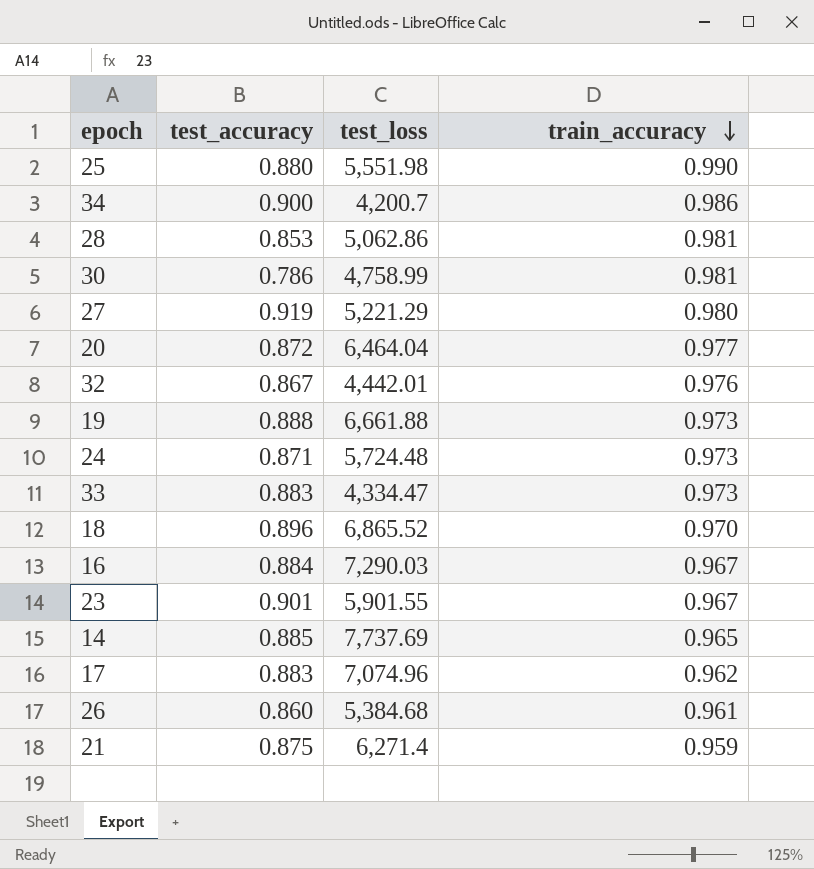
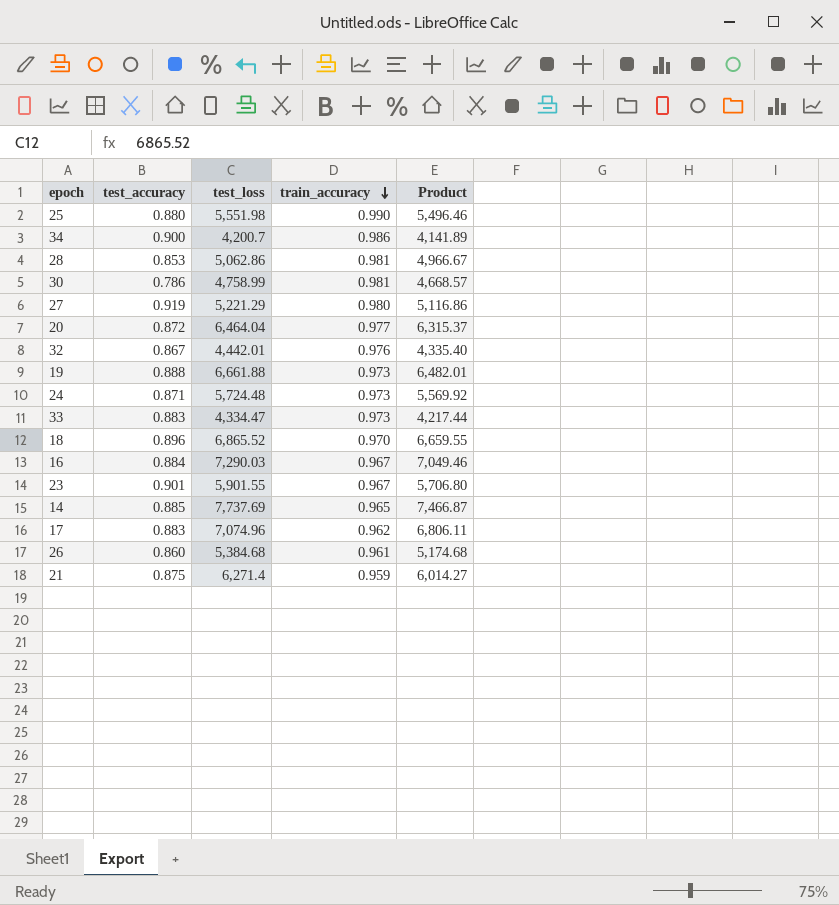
column Product | formula: none -> [test_loss] * [train_accuracy]

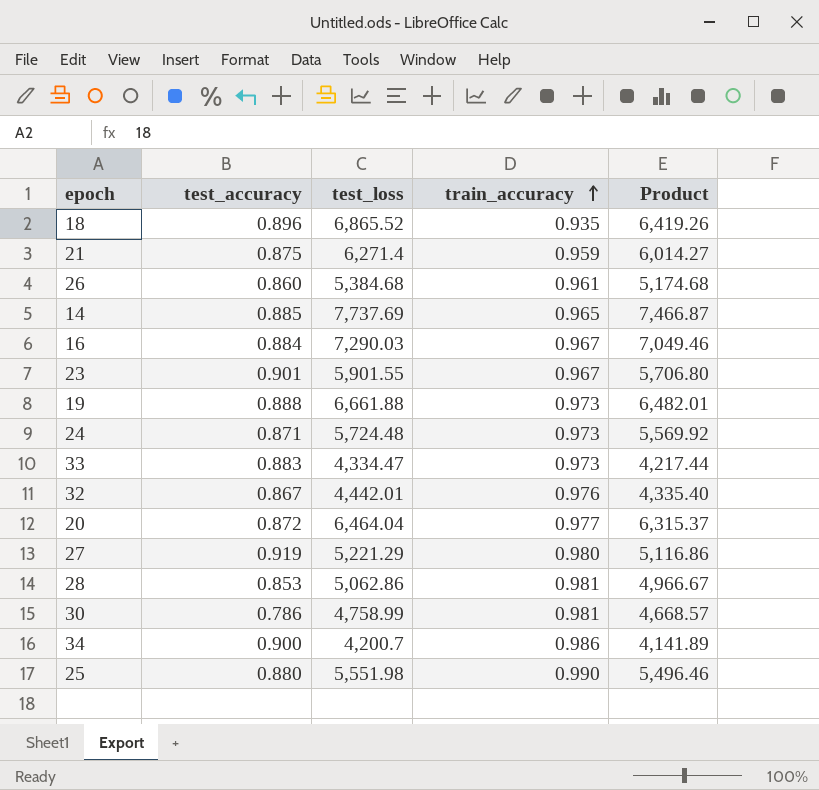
row order: train_accuracy descending -> train_accuracy ascending
row 17: 0.883 | 7,074.96 | 0.962 | 6,806.11 -> none
18 | train_accuracy: 0.970 -> 0.935
18 | Product: 6,659.55 -> 6,419.26

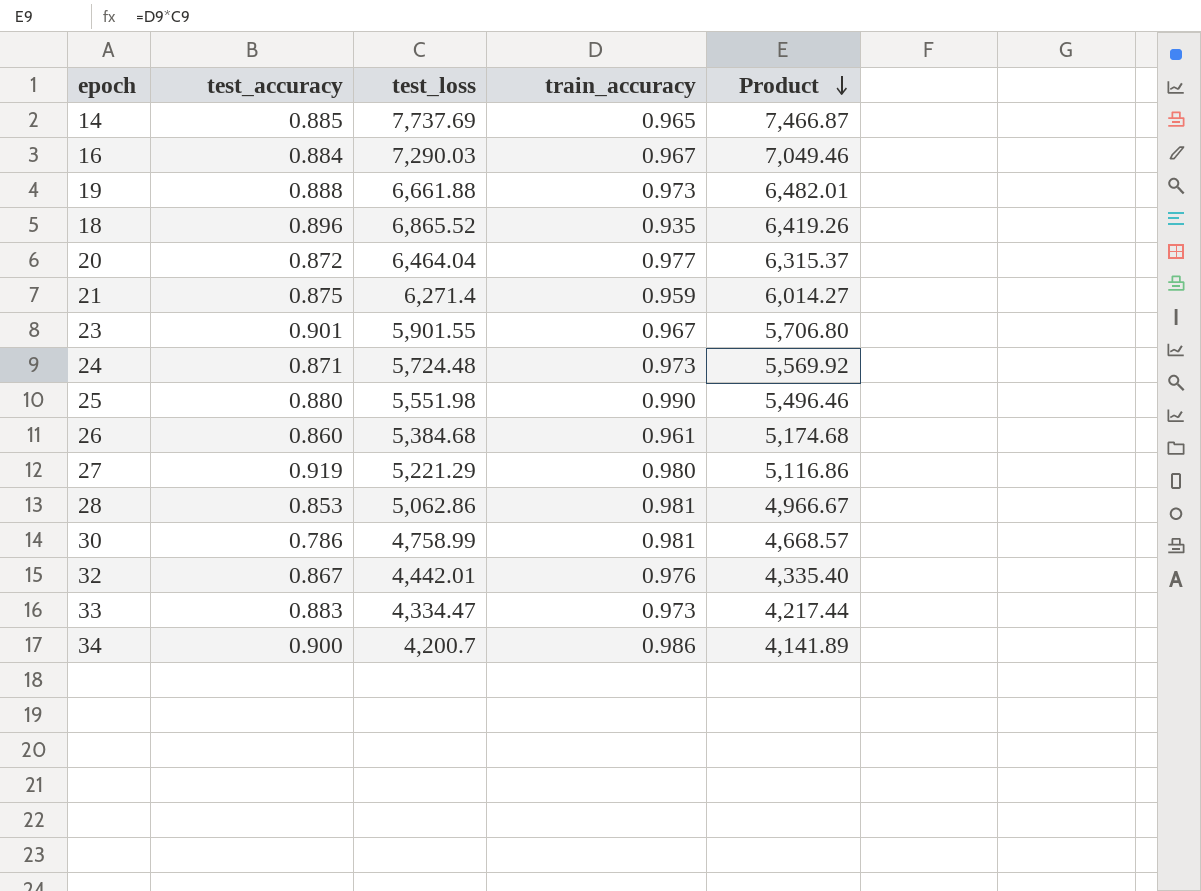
row order: train_accuracy ascending -> Product descending

